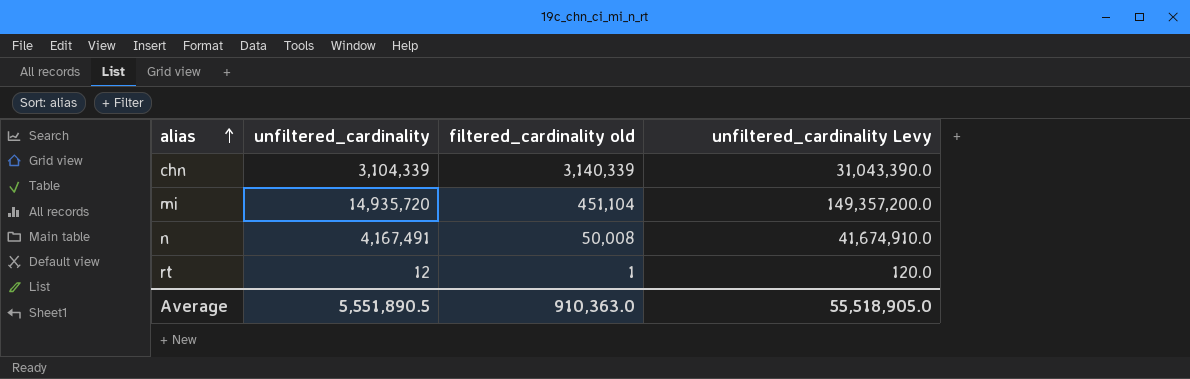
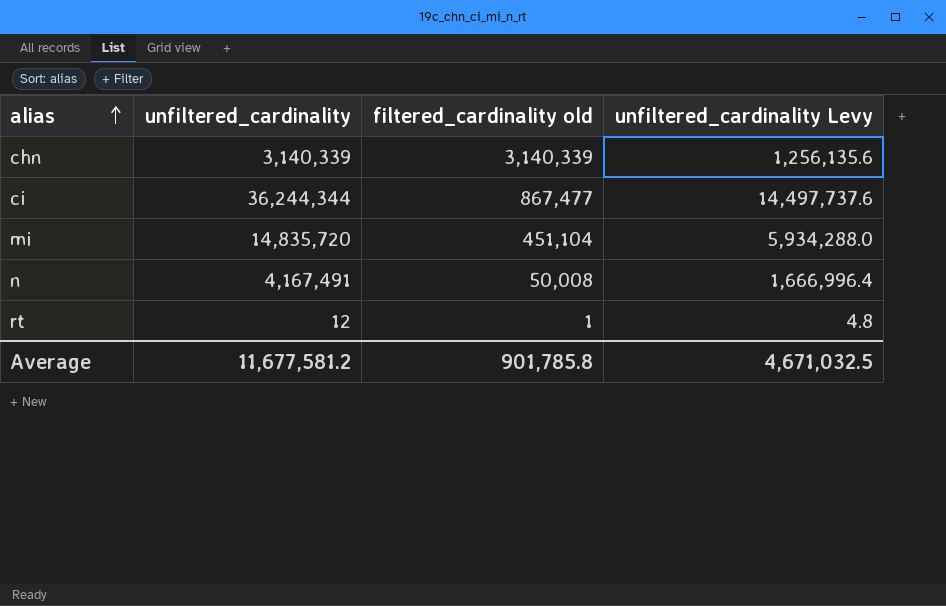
column unfiltered_cardinality Levy | formula: [unfiltered_cardinality] * 10 -> [unfiltered_cardinality] * 0.4
chn | unfiltered_cardinality: 3,104,339 -> 3,140,339
row ci: none -> 36,244,344 | 867,477 | 14,497,737.6
mi | unfiltered_cardinality: 14,935,720 -> 14,835,720
Average | unfiltered_cardinality: 5,551,890.5 -> 11,677,581.2
Average | filtered_cardinality old: 910,363.0 -> 901,785.8
Average | unfiltered_cardinality Levy: 55,518,905.0 -> 4,671,032.5

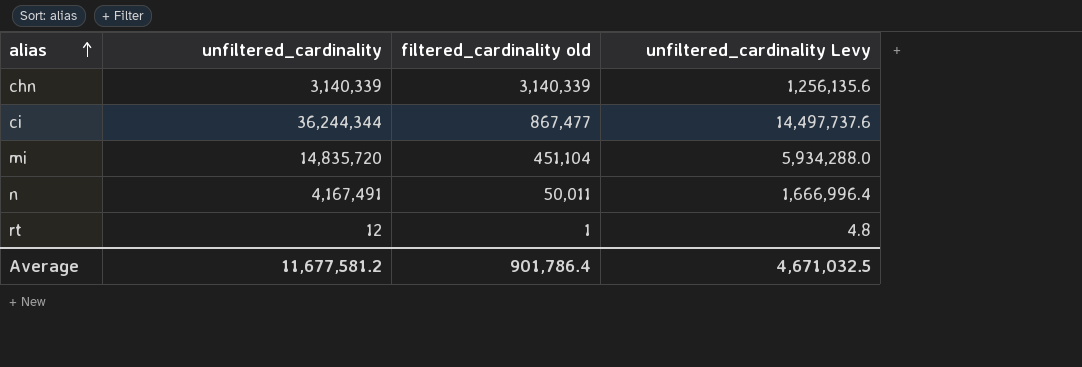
n | filtered_cardinality old: 50,008 -> 50,011
Average | filtered_cardinality old: 901,785.8 -> 901,786.4

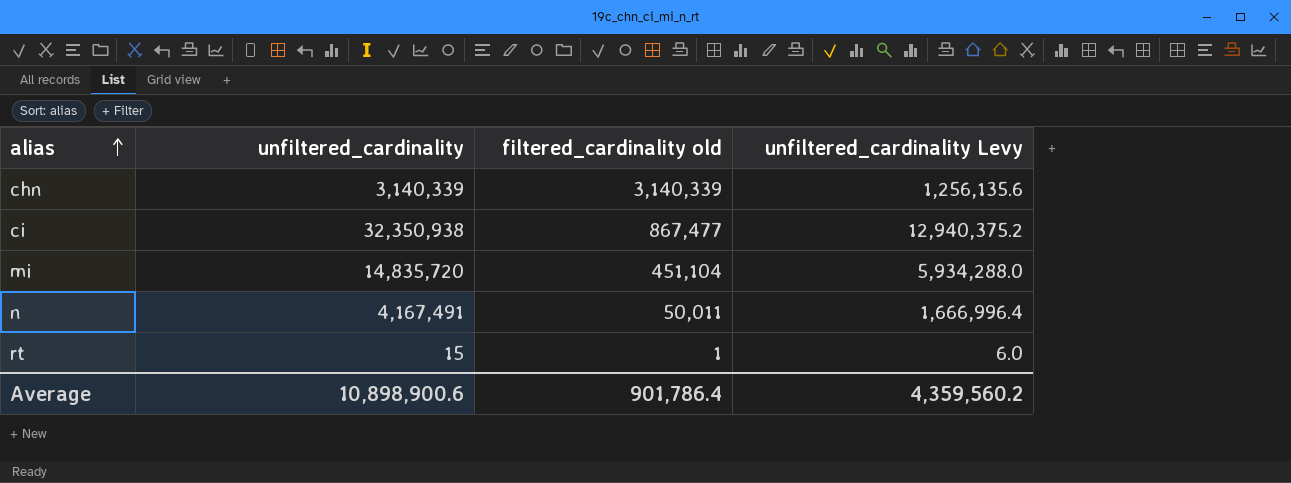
ci | unfiltered_cardinality: 36,244,344 -> 32,350,938
ci | unfiltered_cardinality Levy: 14,497,737.6 -> 12,940,375.2
rt | unfiltered_cardinality: 12 -> 15
rt | unfiltered_cardinality Levy: 4.8 -> 6.0
Average | unfiltered_cardinality: 11,677,581.2 -> 10,898,900.6
Average | unfiltered_cardinality Levy: 4,671,032.5 -> 4,359,560.2

